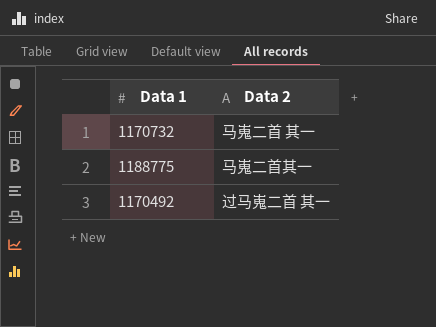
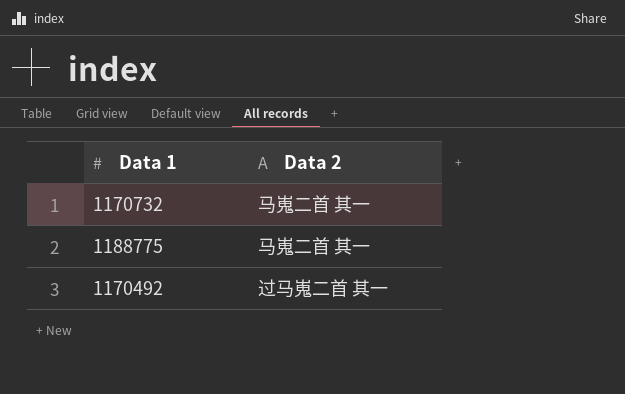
1188775 | Data 2: 马嵬二首其一 -> 马嵬二首 其一

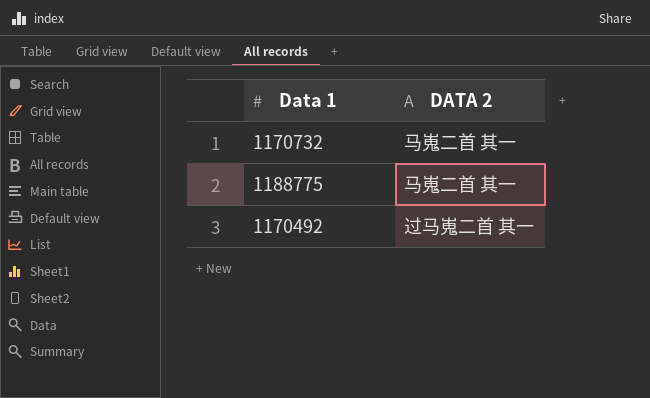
column name: Data 2 -> DATA 2

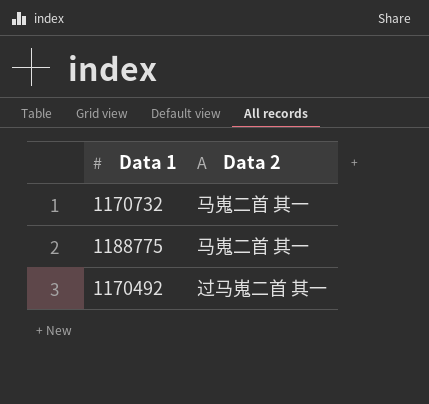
column name: DATA 2 -> Data 2

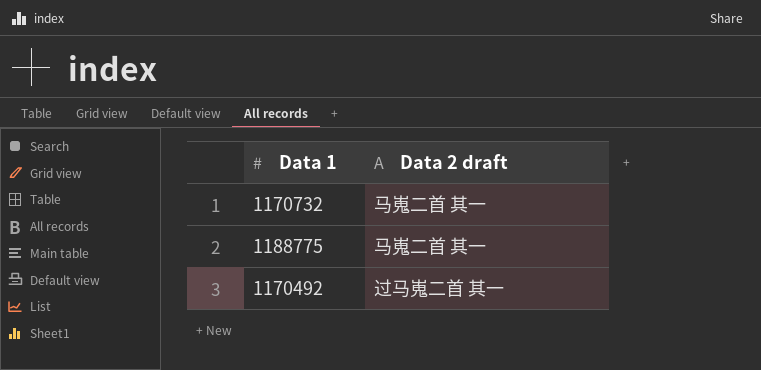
column name: Data 2 -> Data 2 draft

